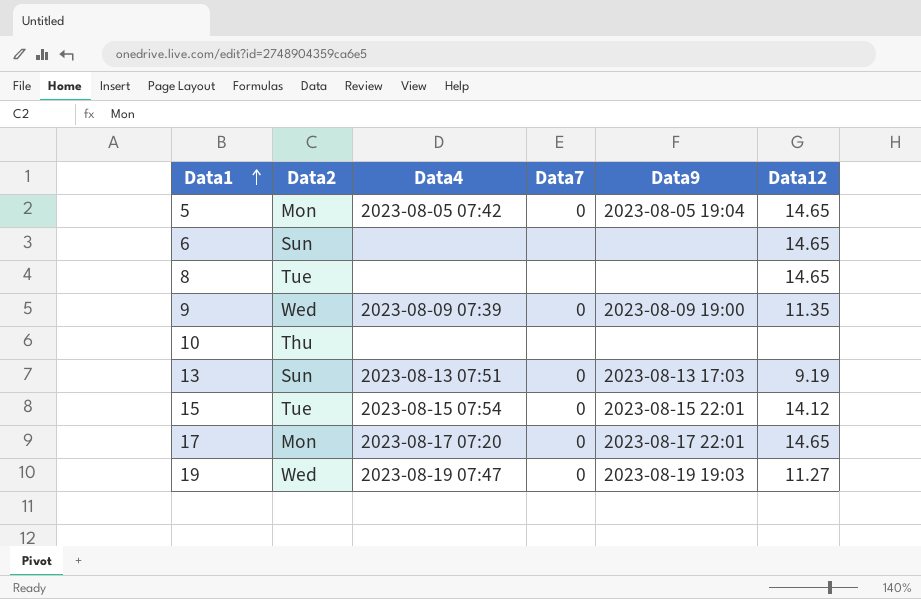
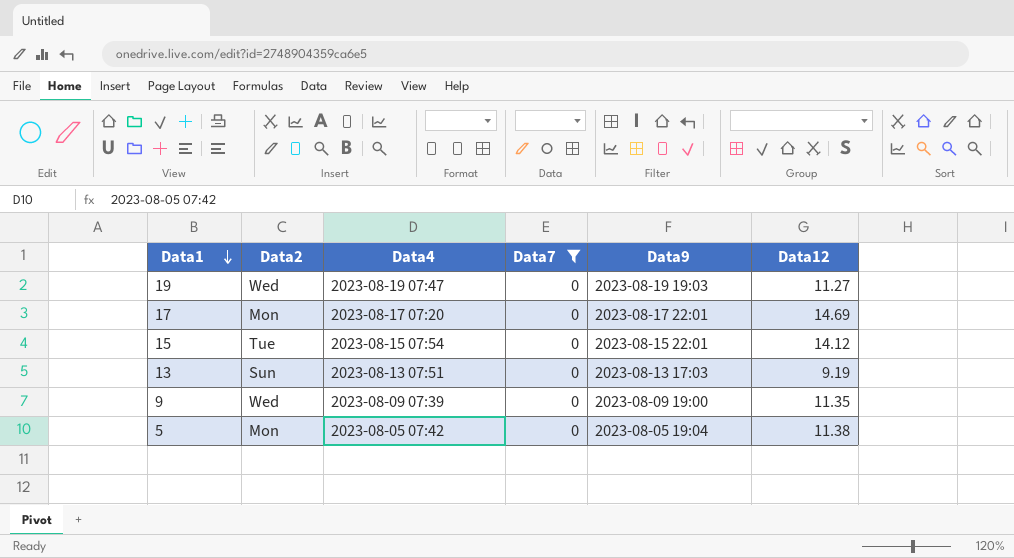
filter: none -> Data7 = 0
row order: Data1 ascending -> Data1 descending
17 | Data12: 14.65 -> 14.69
5 | Data12: 14.65 -> 11.38

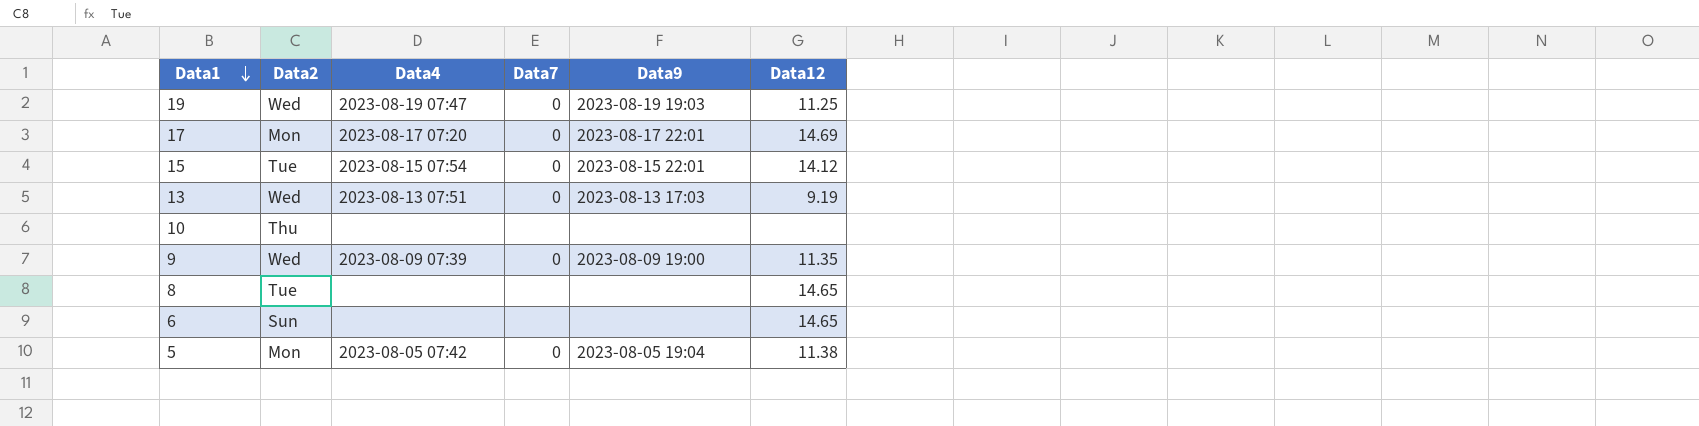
filter: Data7 = 0 -> none
19 | Data12: 11.27 -> 11.25
13 | Data2: Sun -> Wed

